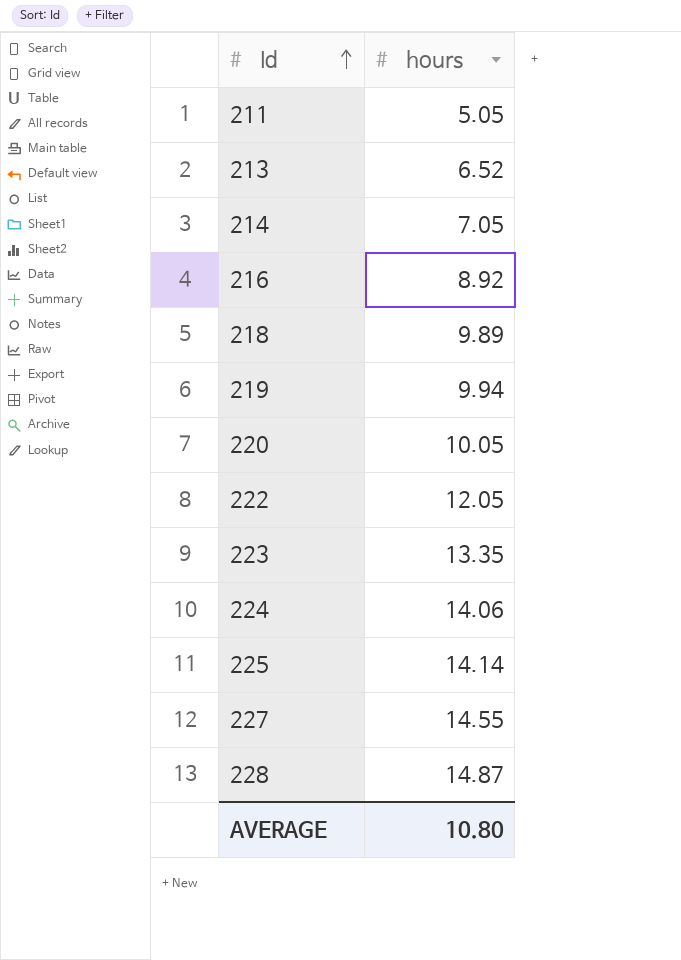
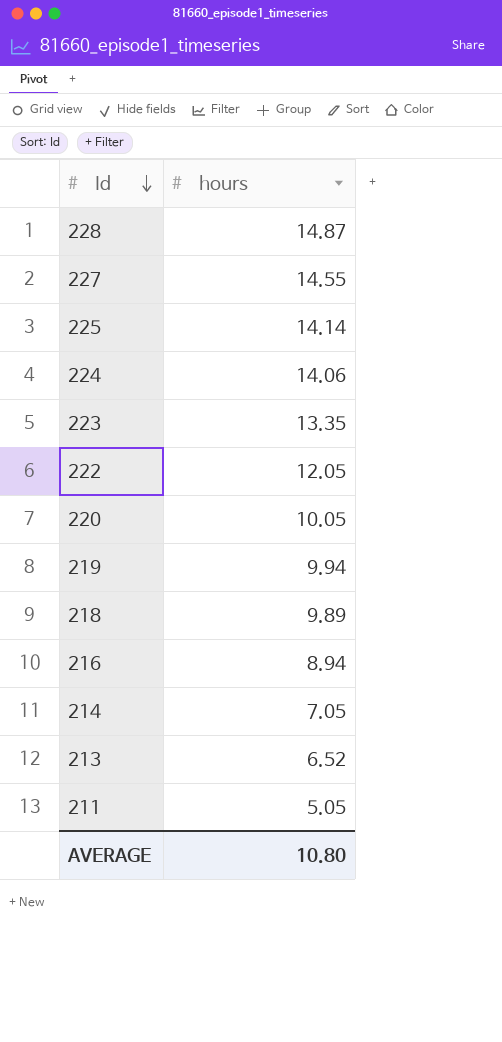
row order: Id ascending -> Id descending
216 | hours: 8.92 -> 8.94

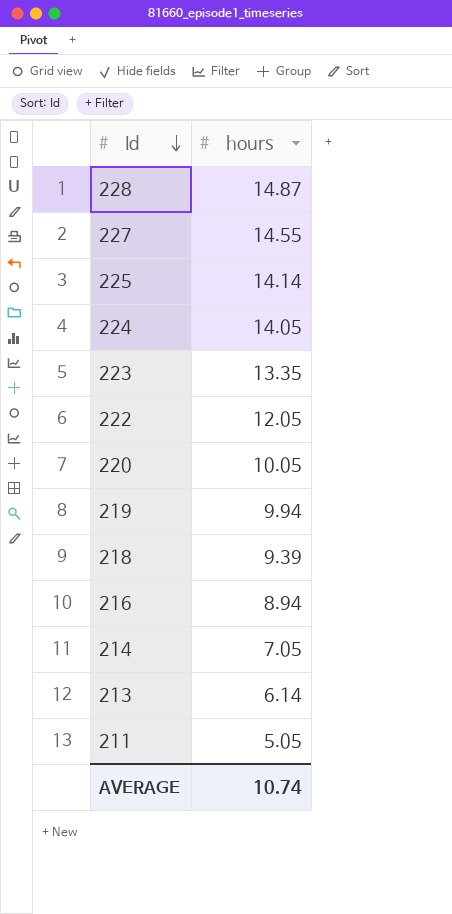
224 | hours: 14.06 -> 14.05
218 | hours: 9.89 -> 9.39
213 | hours: 6.52 -> 6.14
AVERAGE | hours: 10.80 -> 10.74

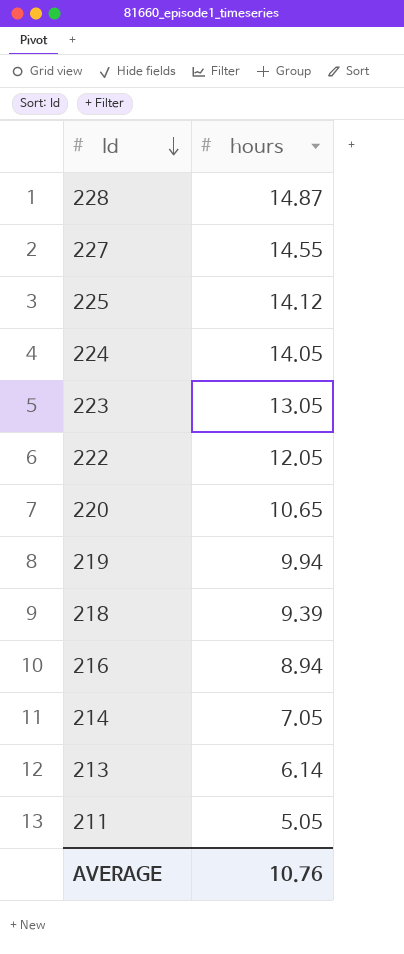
225 | hours: 14.14 -> 14.12
223 | hours: 13.35 -> 13.05
220 | hours: 10.05 -> 10.65
AVERAGE | hours: 10.74 -> 10.76

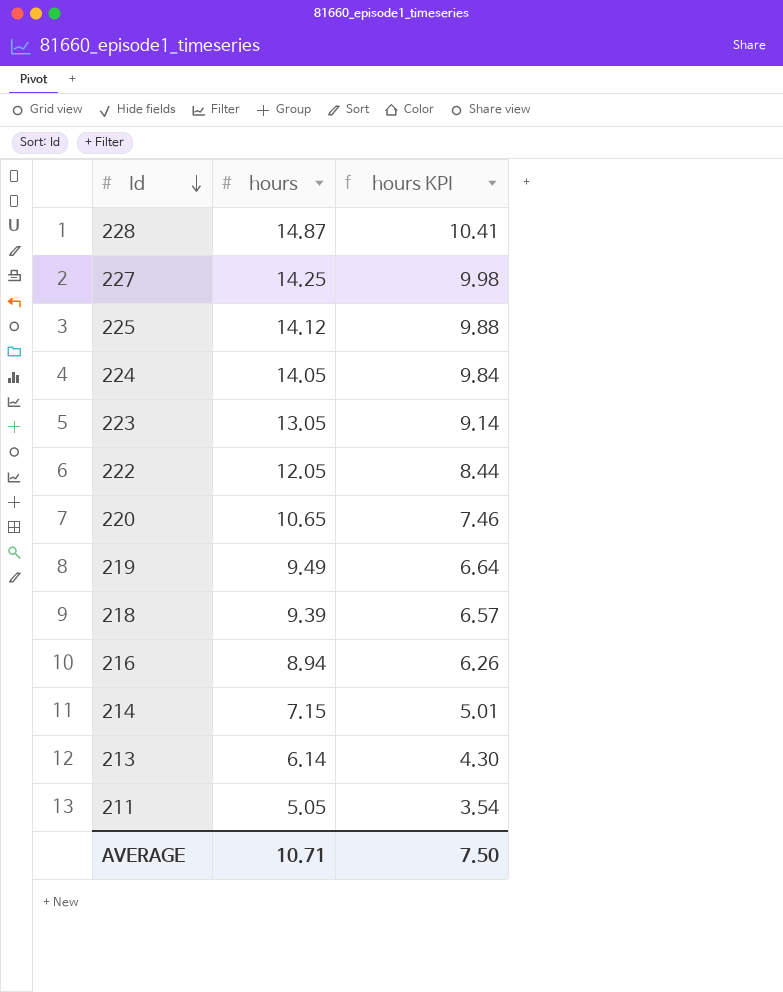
column hours KPI | formula: none -> [hours] * 0.7
227 | hours: 14.55 -> 14.25
219 | hours: 9.94 -> 9.49
214 | hours: 7.05 -> 7.15
AVERAGE | hours: 10.76 -> 10.71

